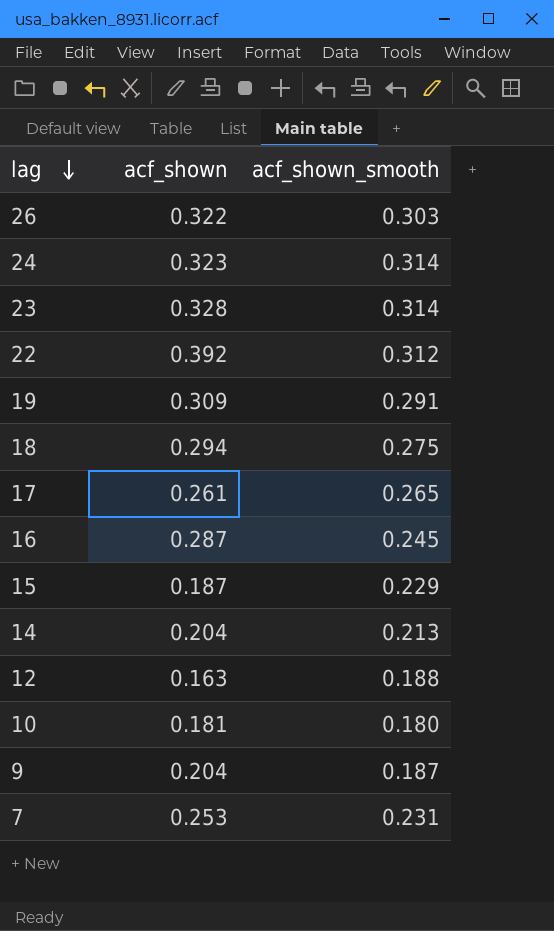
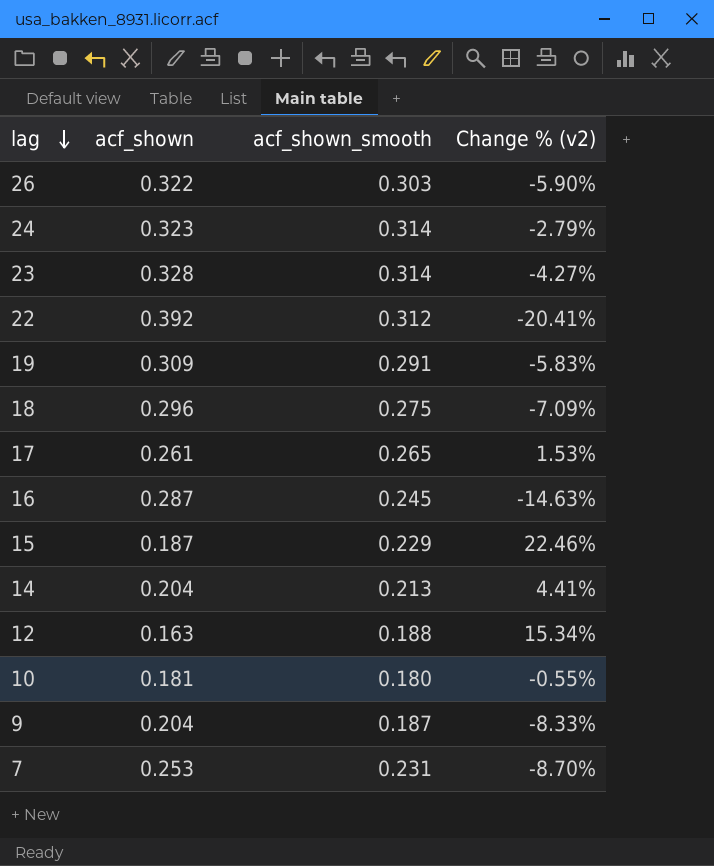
column Change % (v2) | formula: none -> ([acf_shown_smooth] - [acf_shown]) / [acf_shown]
18 | acf_shown: 0.294 -> 0.296

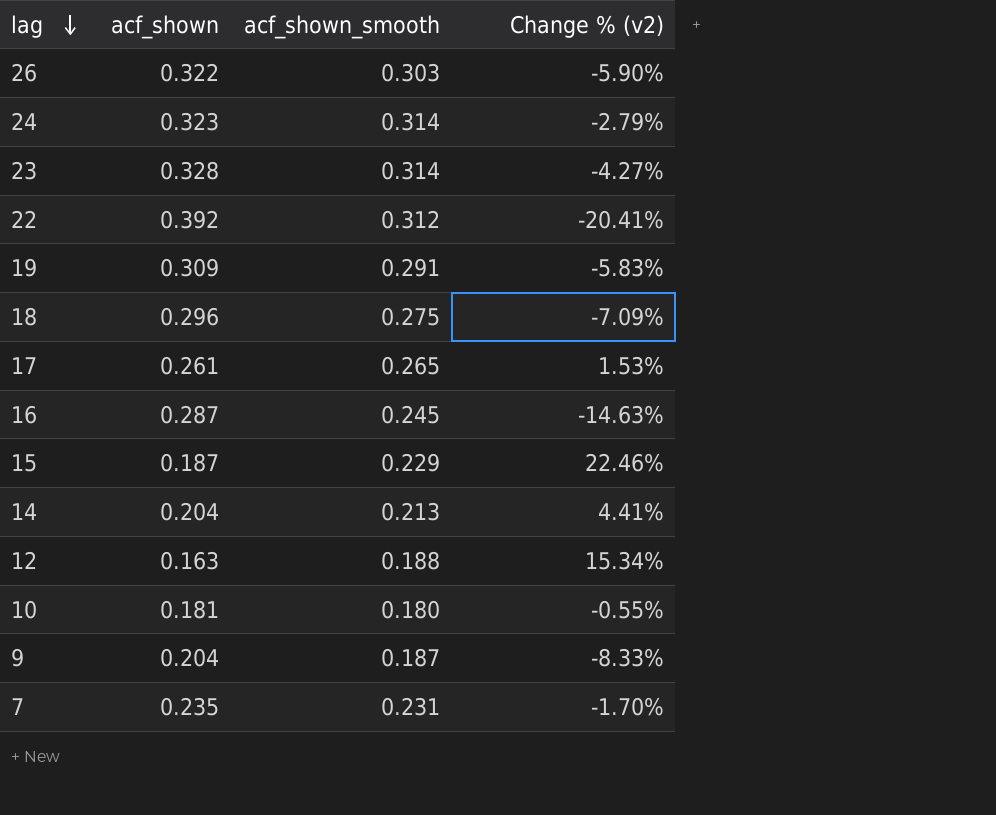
7 | acf_shown: 0.253 -> 0.235
7 | Change % (v2): -8.70% -> -1.70%

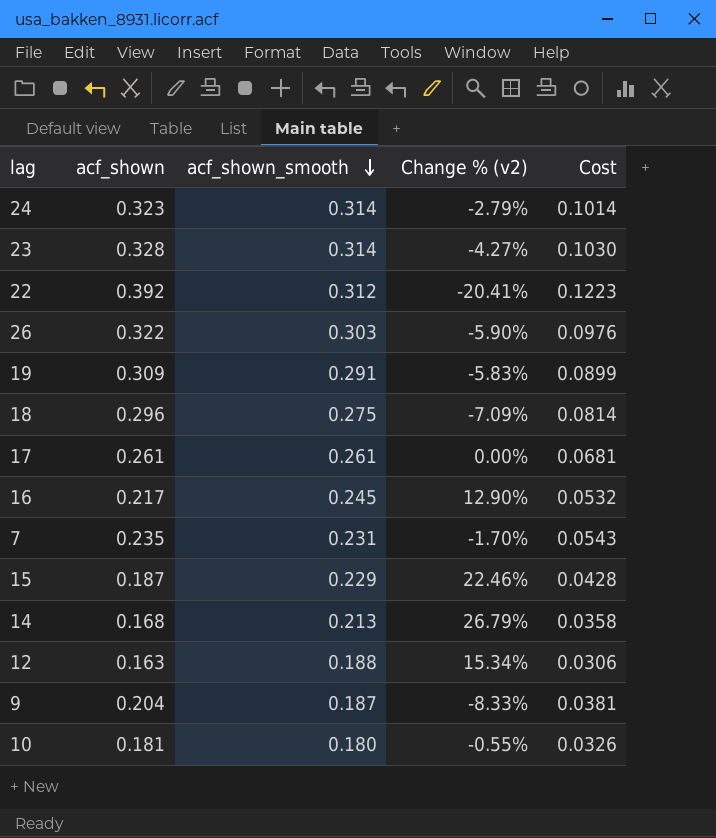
row order: lag descending -> acf_shown_smooth descending
column Cost | formula: none -> [acf_shown] * [acf_shown_smooth]
17 | acf_shown_smooth: 0.265 -> 0.261
17 | Change % (v2): 1.53% -> 0.00%
16 | acf_shown: 0.287 -> 0.217
16 | Change % (v2): -14.63% -> 12.90%
14 | acf_shown: 0.204 -> 0.168
14 | Change % (v2): 4.41% -> 26.79%

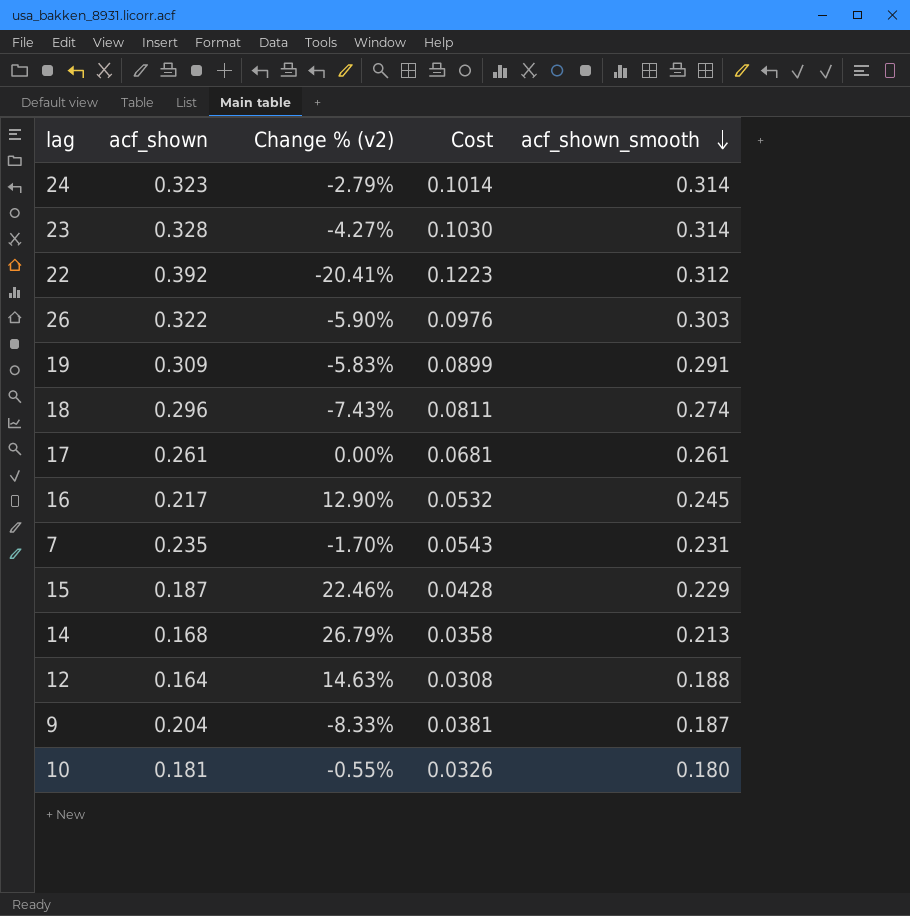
column acf_shown_smooth | position: 3 -> 5
18 | Change % (v2): -7.09% -> -7.43%
18 | Cost: 0.0814 -> 0.0811
18 | acf_shown_smooth: 0.275 -> 0.274
12 | acf_shown: 0.163 -> 0.164
12 | Change % (v2): 15.34% -> 14.63%
12 | Cost: 0.0306 -> 0.0308

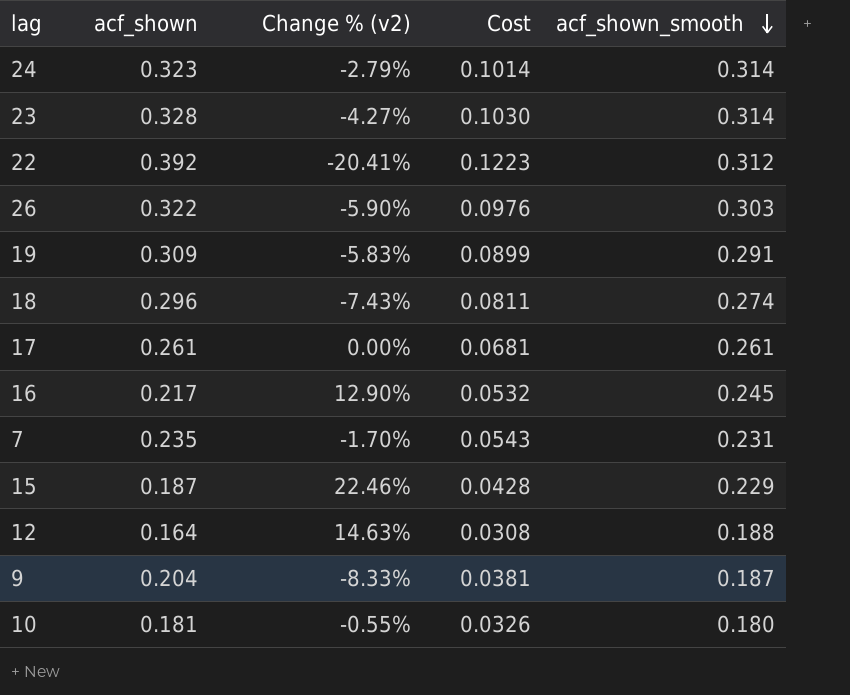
row 14: 0.168 | 26.79% | 0.0358 | 0.213 -> none

